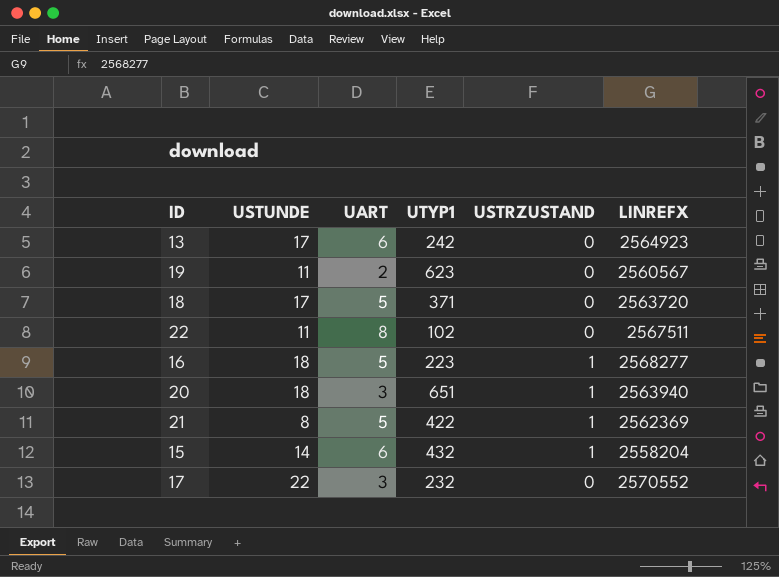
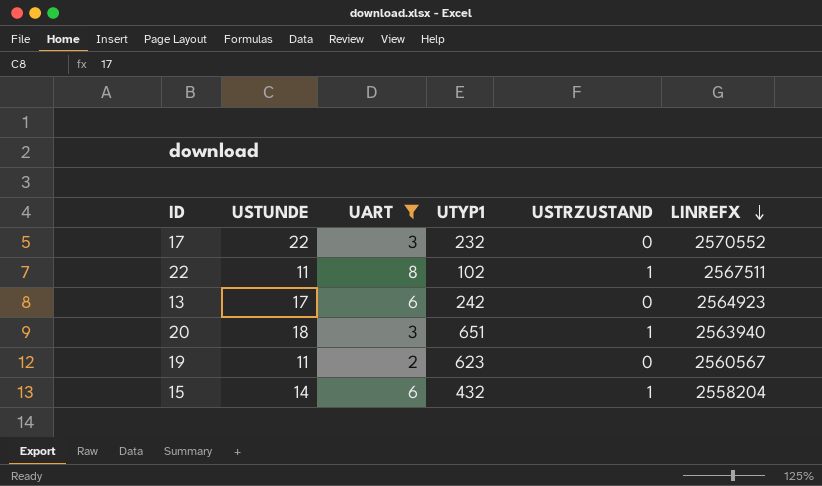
filter: none -> UART != 5
row order: none -> LINREFX descending
22 | USTRZUSTAND: 0 -> 1

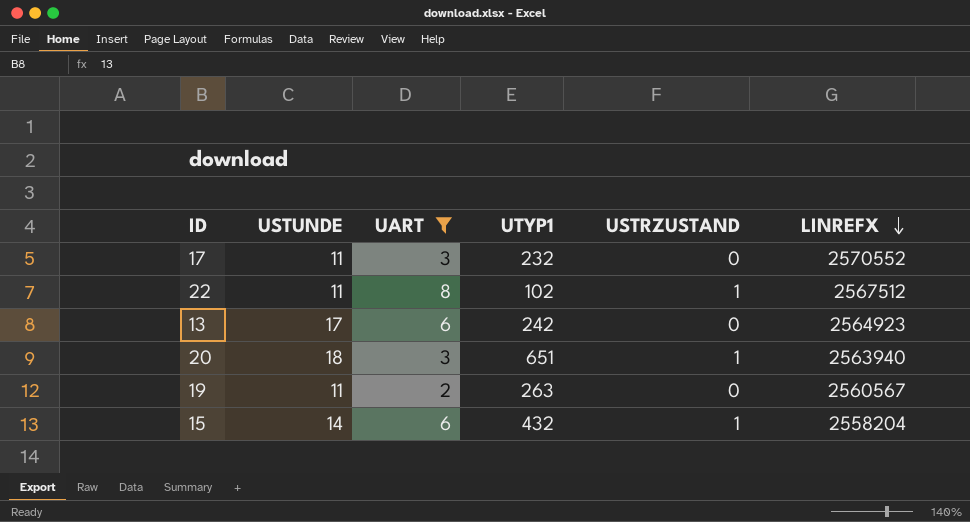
17 | USTUNDE: 22 -> 11
22 | LINREFX: 2567511 -> 2567512
19 | UTYP1: 623 -> 263

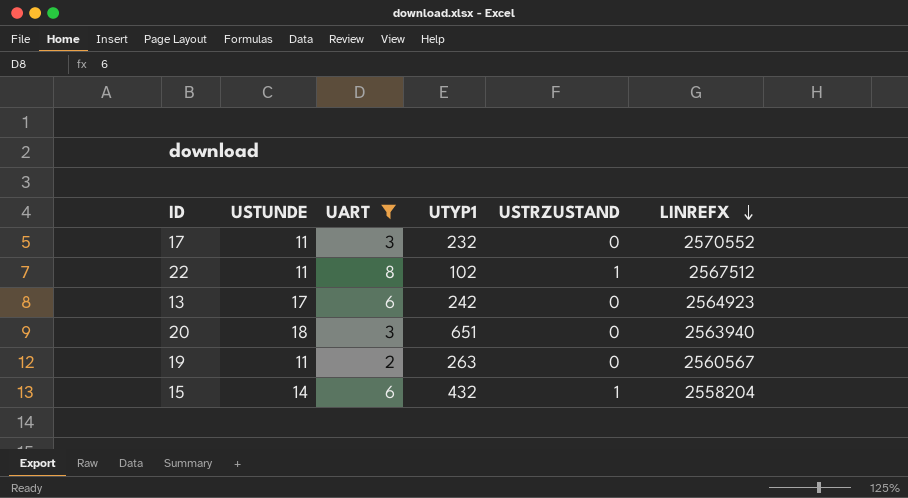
20 | USTRZUSTAND: 1 -> 0

